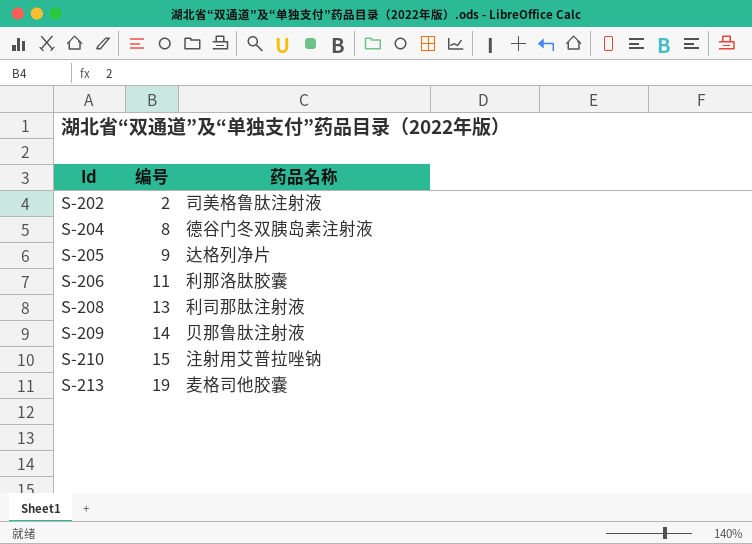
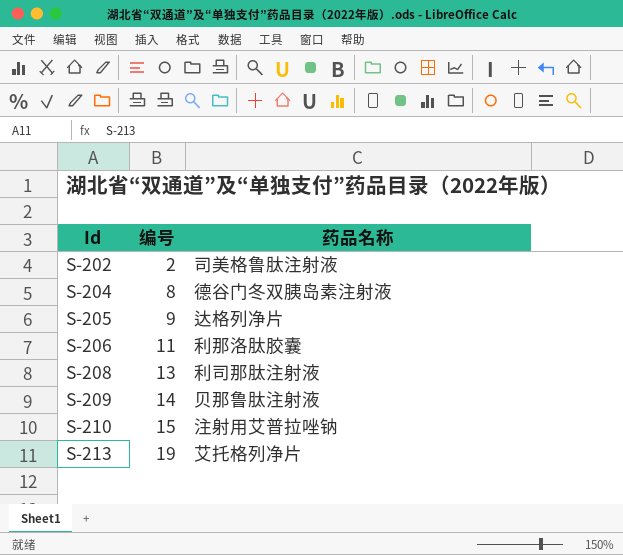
S-213 | 药品名称: 麦格司他胶囊 -> 艾托格列净片

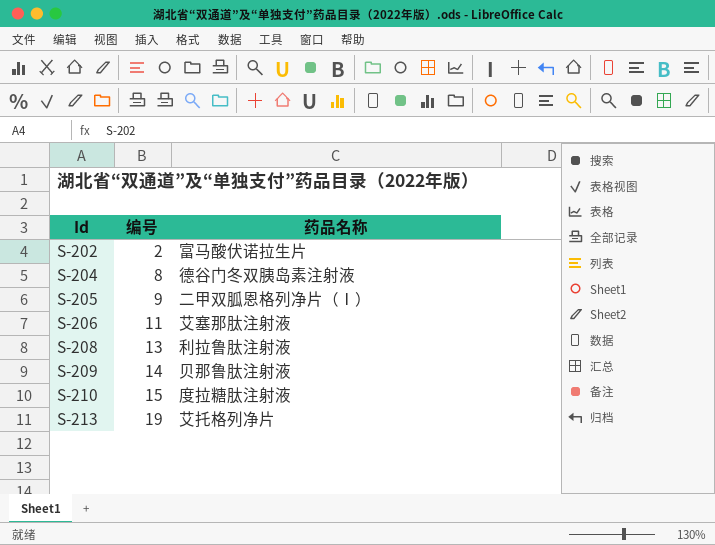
S-202 | 药品名称: 司美格鲁肽注射液 -> 富马酸伏诺拉生片
S-205 | 药品名称: 达格列净片 -> 二甲双胍恩格列净片（Ⅰ）
S-206 | 药品名称: 利那洛肽胶囊 -> 艾塞那肽注射液
S-208 | 药品名称: 利司那肽注射液 -> 利拉鲁肽注射液
S-210 | 药品名称: 注射用艾普拉唑钠 -> 度拉糖肽注射液

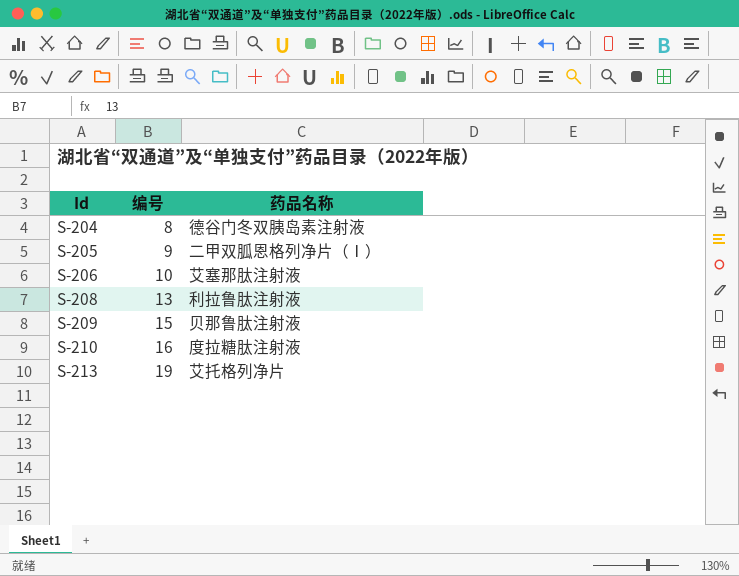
row S-202: 2 | 富马酸伏诺拉生片 -> none
S-206 | 编号: 11 -> 10
S-209 | 编号: 14 -> 15
S-210 | 编号: 15 -> 16

